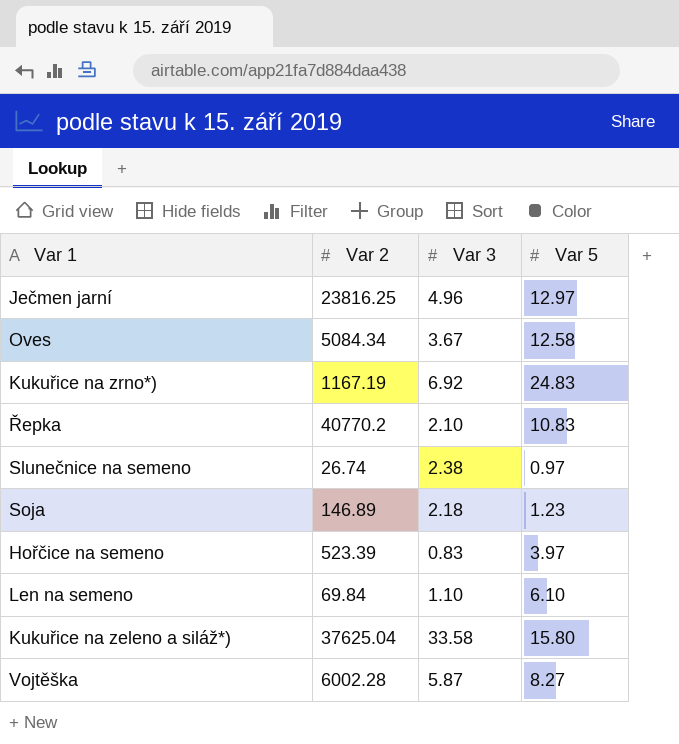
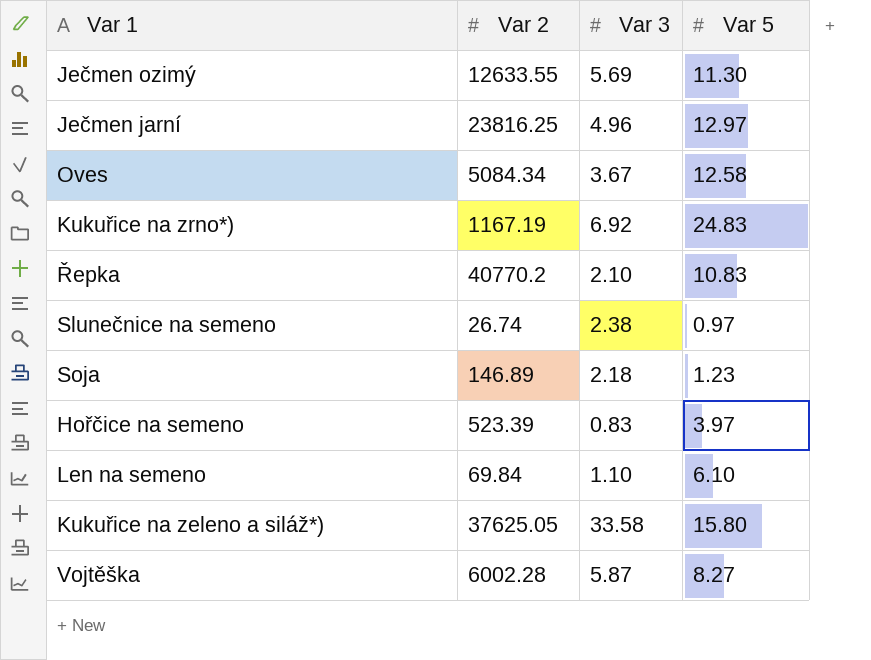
row Ječmen ozimý: none -> 12633.55 | 5.69 | 11.30
Kukuřice na zeleno a siláž*) | Var 2: 37625.04 -> 37625.05

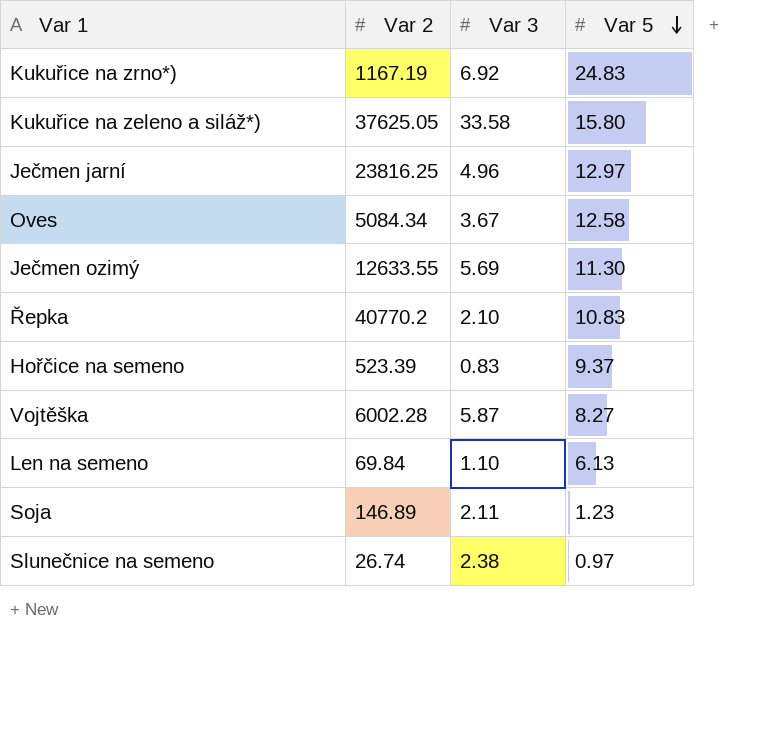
row order: none -> Var 5 descending
Hořčice na semeno | Var 5: 3.97 -> 9.37
Len na semeno | Var 5: 6.10 -> 6.13
Soja | Var 3: 2.18 -> 2.11

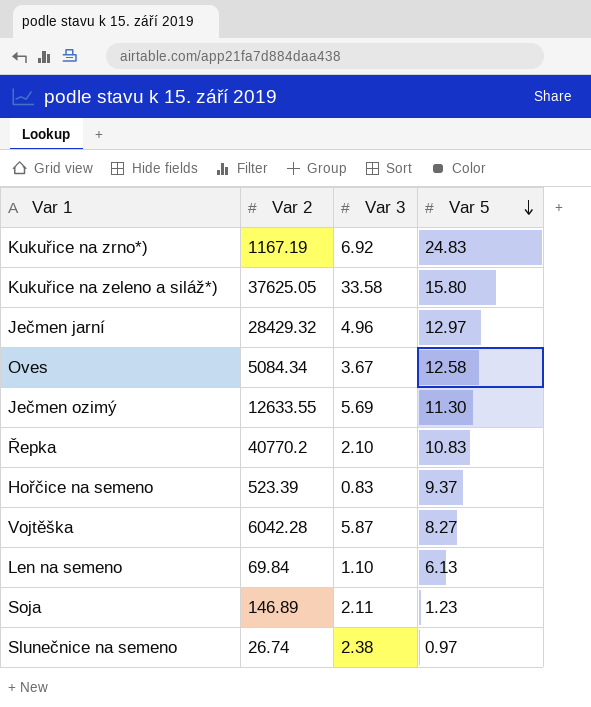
Ječmen jarní | Var 2: 23816.25 -> 28429.32
Vojtěška | Var 2: 6002.28 -> 6042.28

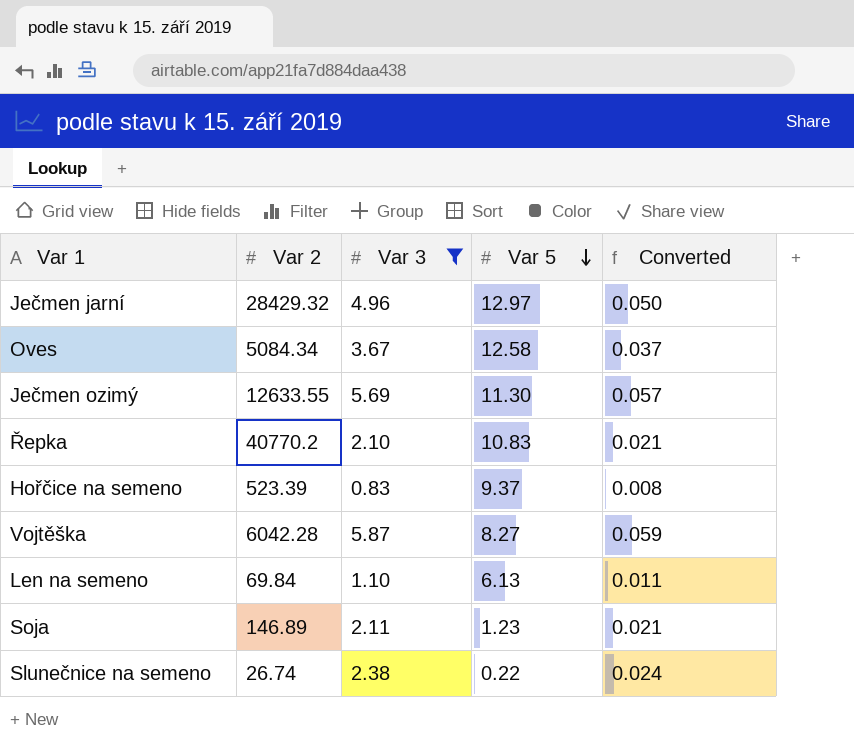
filter: none -> Var 3 <= 5.87
column Converted | formula: none -> [Var 3] * 0.01
Slunečnice na semeno | Var 5: 0.97 -> 0.22

